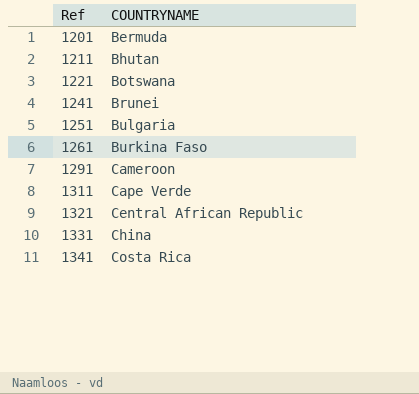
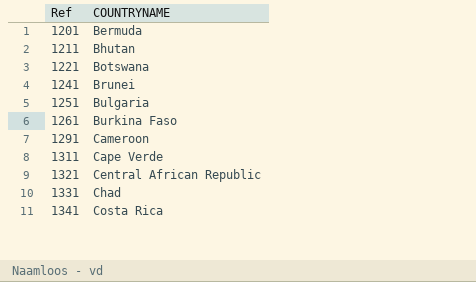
1331 | COUNTRYNAME: China -> Chad

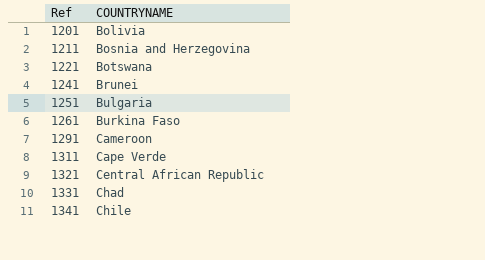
1201 | COUNTRYNAME: Bermuda -> Bolivia
1211 | COUNTRYNAME: Bhutan -> Bosnia and Herzegovina
1341 | COUNTRYNAME: Costa Rica -> Chile

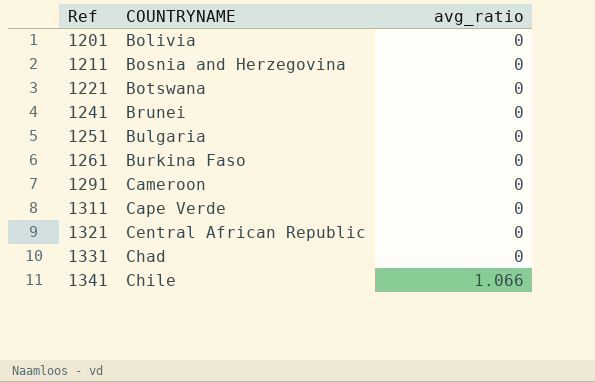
column avg_ratio | position: none -> 3

